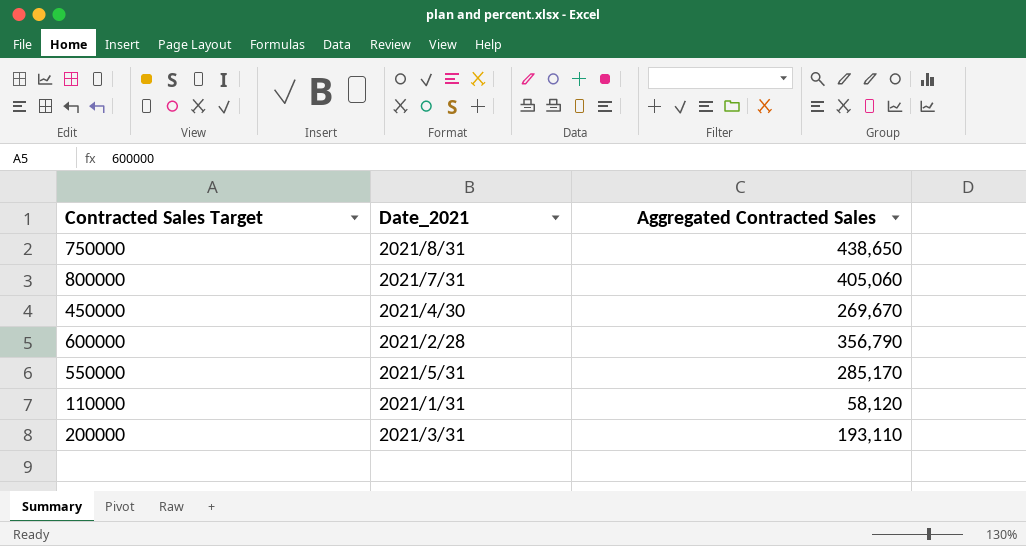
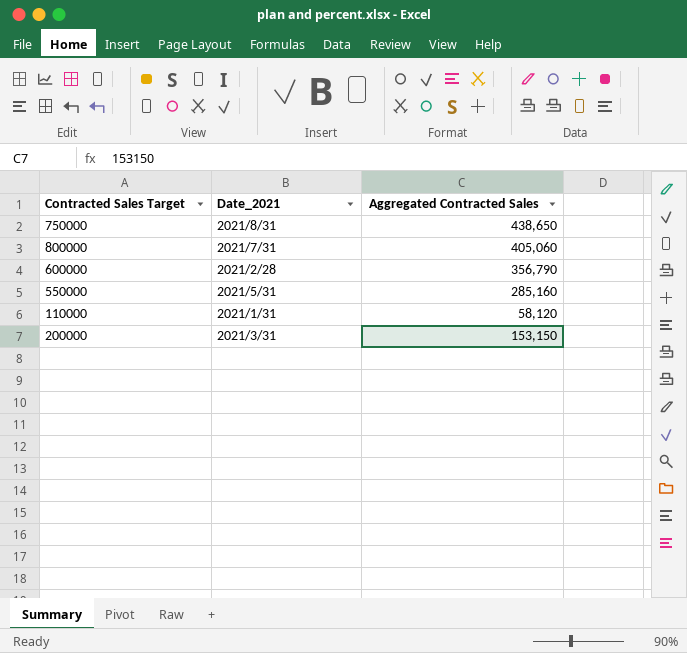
row 450000: 2021/4/30 | 269,670 -> none
550000 | Aggregated Contracted Sales: 285,170 -> 285,160
200000 | Aggregated Contracted Sales: 193,110 -> 153,150

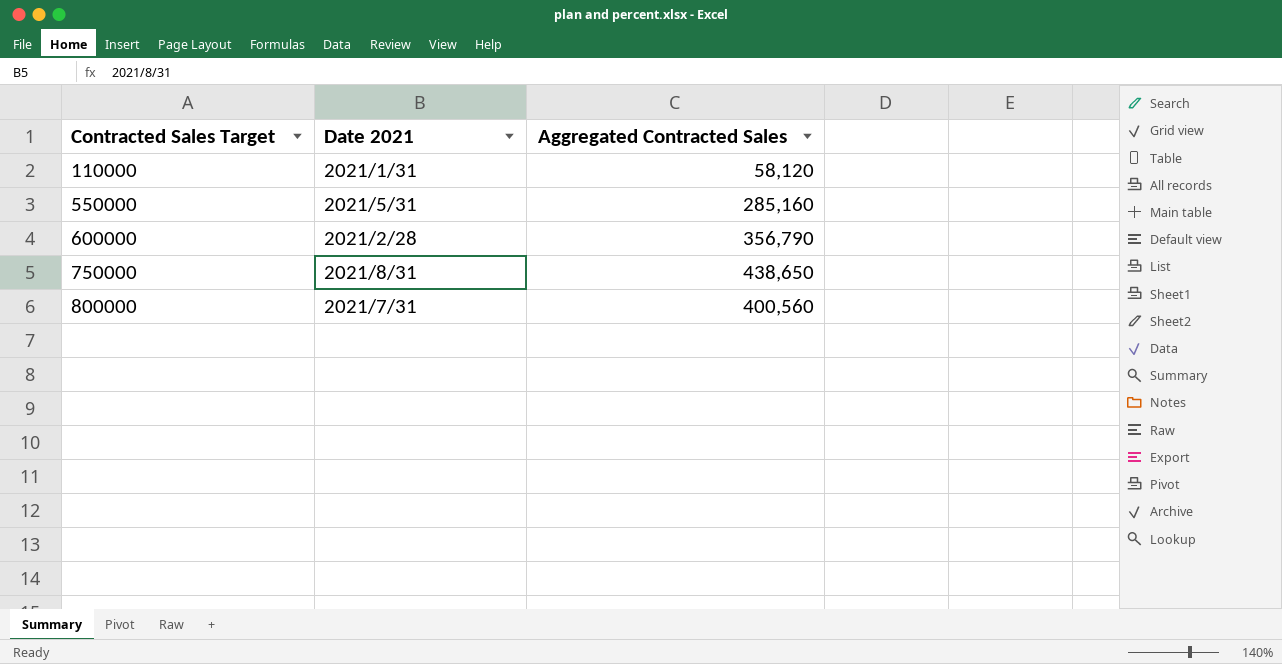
row order: none -> Contracted Sales Target ascending
column name: Date_2021 -> Date 2021
row 200000: 2021/3/31 | 153,150 -> none
800000 | Aggregated Contracted Sales: 405,060 -> 400,560

